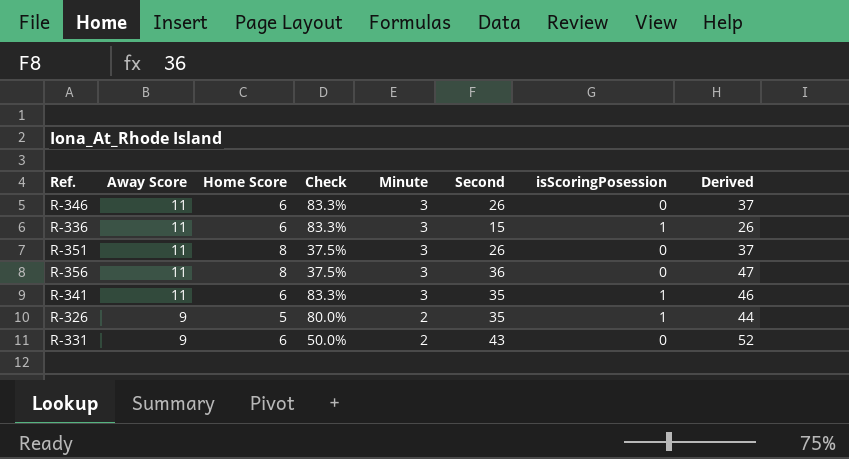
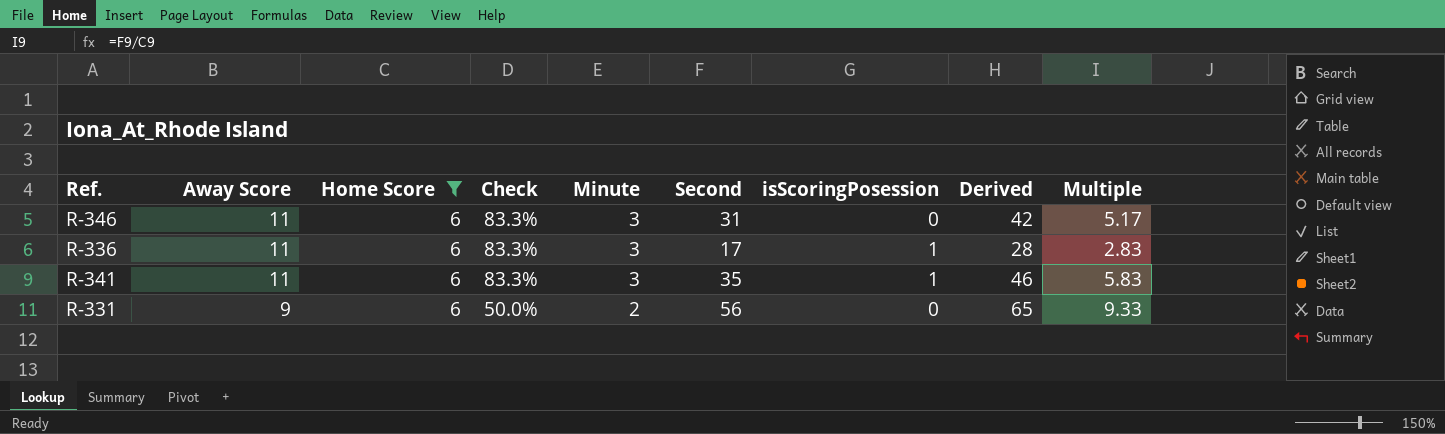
filter: none -> Home Score = 6
column Multiple | formula: none -> [Second] / [Home Score]
R-346 | Second: 26 -> 31
R-346 | Derived: 37 -> 42
R-336 | Second: 15 -> 17
R-336 | Derived: 26 -> 28
R-331 | Second: 43 -> 56
R-331 | Derived: 52 -> 65

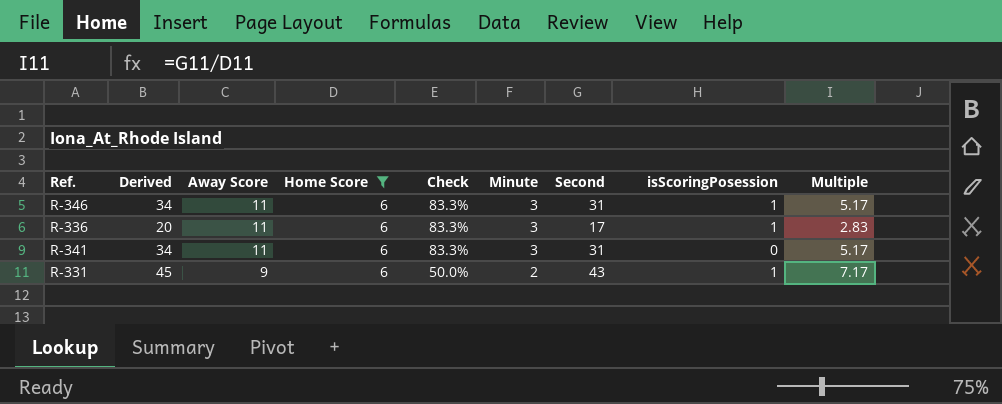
column Derived | formula: [Away Score] + [Second] -> [Minute] + [Second]
column Derived | position: 8 -> 2
R-346 | isScoringPosession: 0 -> 1
R-341 | Second: 35 -> 31
R-341 | isScoringPosession: 1 -> 0
R-341 | Multiple: 5.83 -> 5.17
R-331 | Second: 56 -> 43
R-331 | isScoringPosession: 0 -> 1
R-331 | Multiple: 9.33 -> 7.17

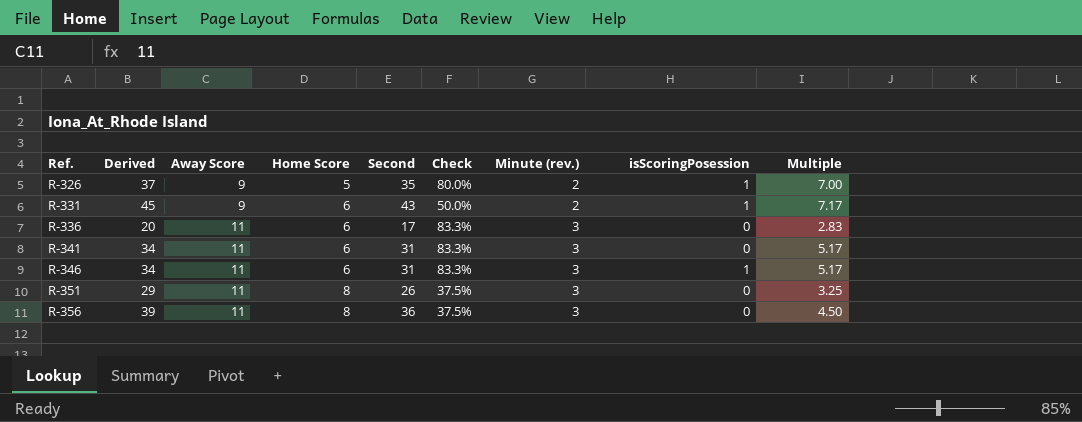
filter: Home Score = 6 -> none
row order: Away Score descending -> Ref. ascending
column Second | position: 7 -> 5
column name: Minute -> Minute (rev.)
R-336 | isScoringPosession: 1 -> 0

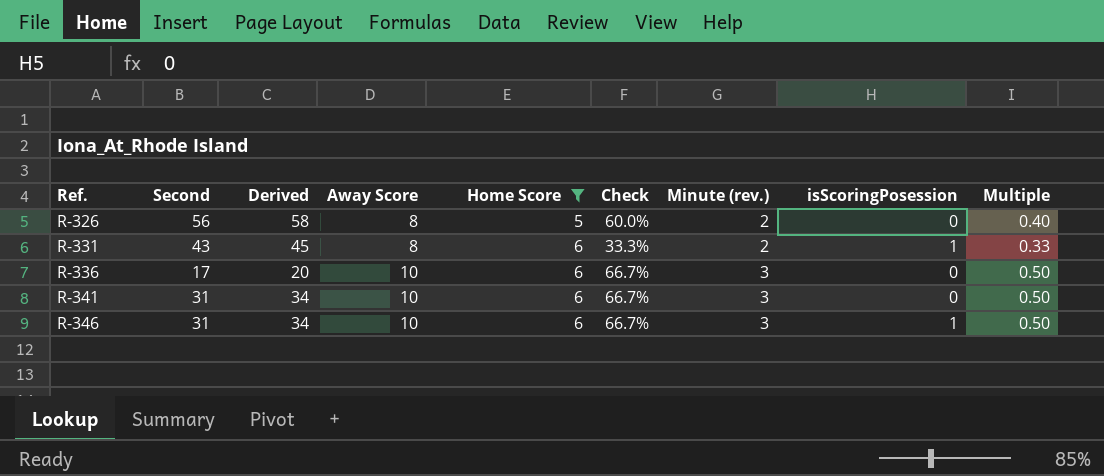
filter: none -> Home Score != 8
column Second | position: 5 -> 2
column Multiple | formula: [Second] / [Home Score] -> [Minute (rev.)] / [Home Score]
R-326 | Second: 35 -> 56
R-326 | Derived: 37 -> 58
R-326 | Away Score: 9 -> 8
R-326 | Check: 80.0% -> 60.0%
R-326 | isScoringPosession: 1 -> 0
R-331 | Away Score: 9 -> 8
R-331 | Check: 50.0% -> 33.3%
R-336 | Away Score: 11 -> 10
R-336 | Check: 83.3% -> 66.7%
R-341 | Away Score: 11 -> 10
R-341 | Check: 83.3% -> 66.7%
R-346 | Away Score: 11 -> 10
R-346 | Check: 83.3% -> 66.7%

